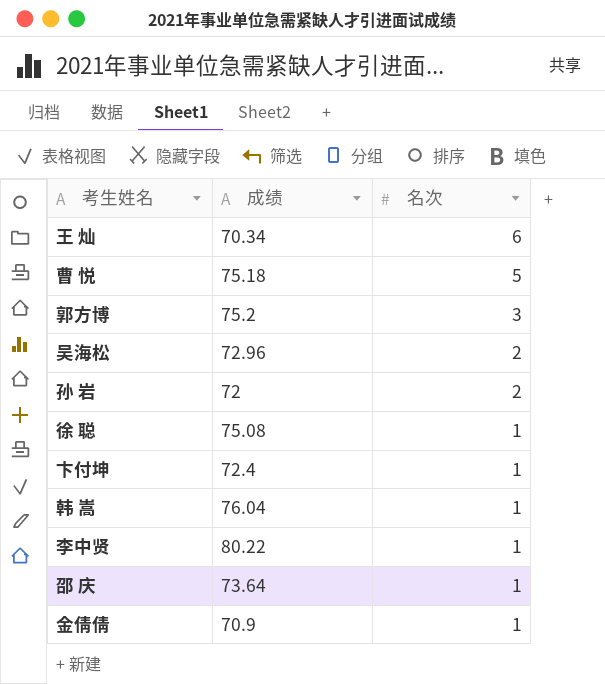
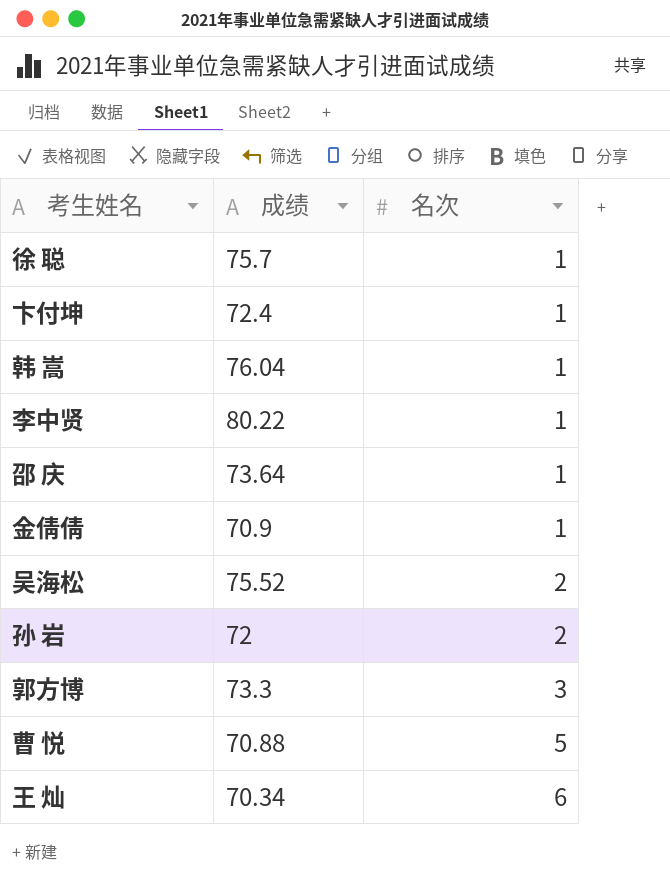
row order: 名次 descending -> 名次 ascending
徐 聪 | 成绩: 75.08 -> 75.7
吴海松 | 成绩: 72.96 -> 75.52
郭方博 | 成绩: 75.2 -> 73.3
曹 悦 | 成绩: 75.18 -> 70.88

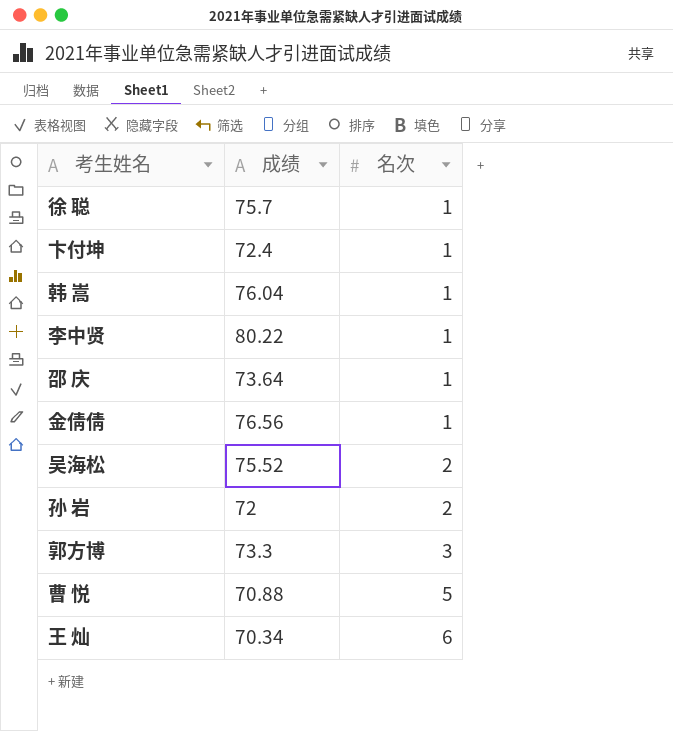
金倩倩 | 成绩: 70.9 -> 76.56

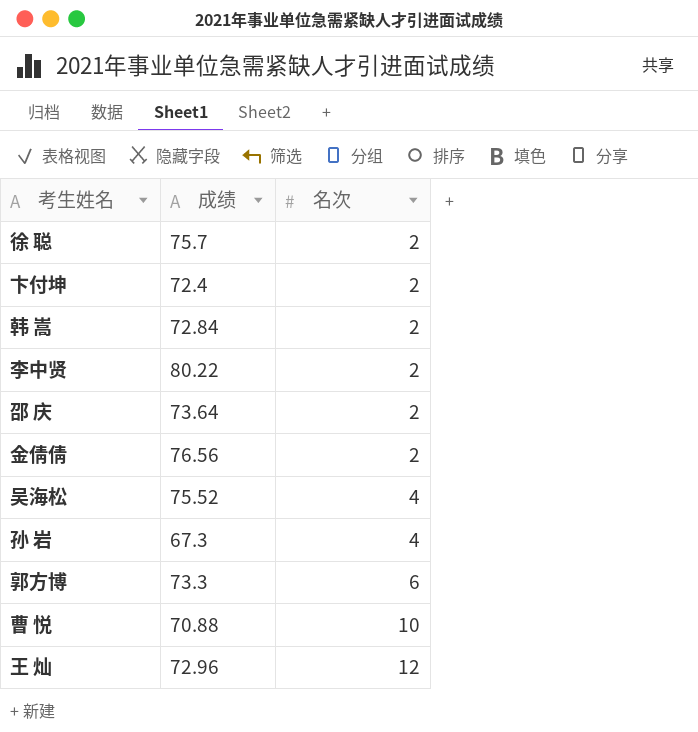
徐 聪 | 名次: 1 -> 2
卞付坤 | 名次: 1 -> 2
韩 嵩 | 成绩: 76.04 -> 72.84
韩 嵩 | 名次: 1 -> 2
李中贤 | 名次: 1 -> 2
邵 庆 | 名次: 1 -> 2
金倩倩 | 名次: 1 -> 2
吴海松 | 名次: 2 -> 4
孙 岩 | 成绩: 72 -> 67.3
孙 岩 | 名次: 2 -> 4
郭方博 | 名次: 3 -> 6
曹 悦 | 名次: 5 -> 10
王 灿 | 成绩: 70.34 -> 72.96
王 灿 | 名次: 6 -> 12

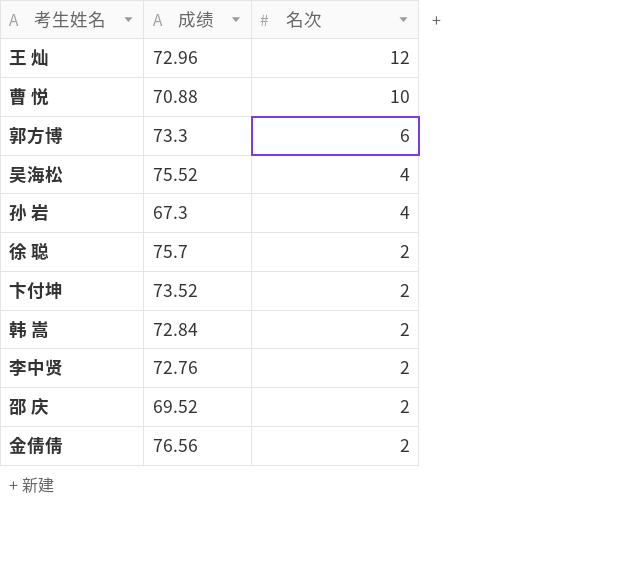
row order: 名次 ascending -> 名次 descending
卞付坤 | 成绩: 72.4 -> 73.52
李中贤 | 成绩: 80.22 -> 72.76
邵 庆 | 成绩: 73.64 -> 69.52

